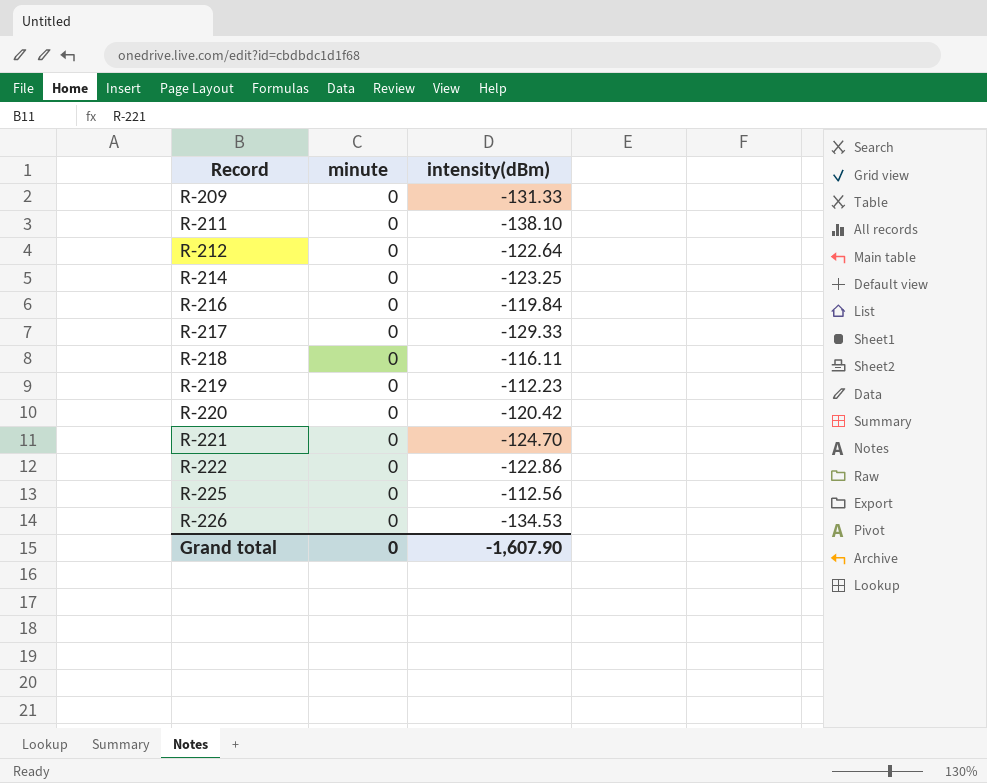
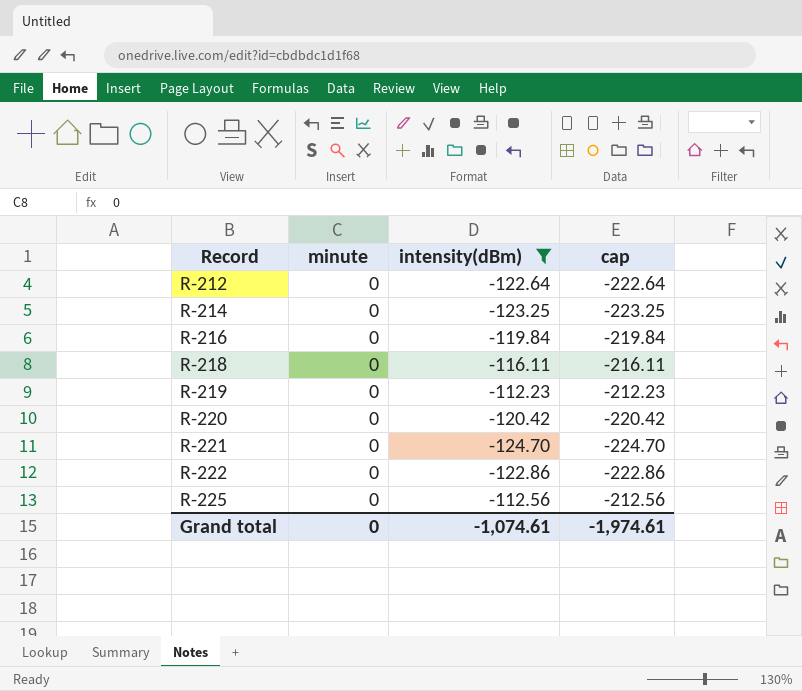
filter: none -> intensity(dBm) >= -124.70
column cap | formula: none -> [intensity(dBm)] - 100
Grand total | intensity(dBm): -1,607.90 -> -1,074.61

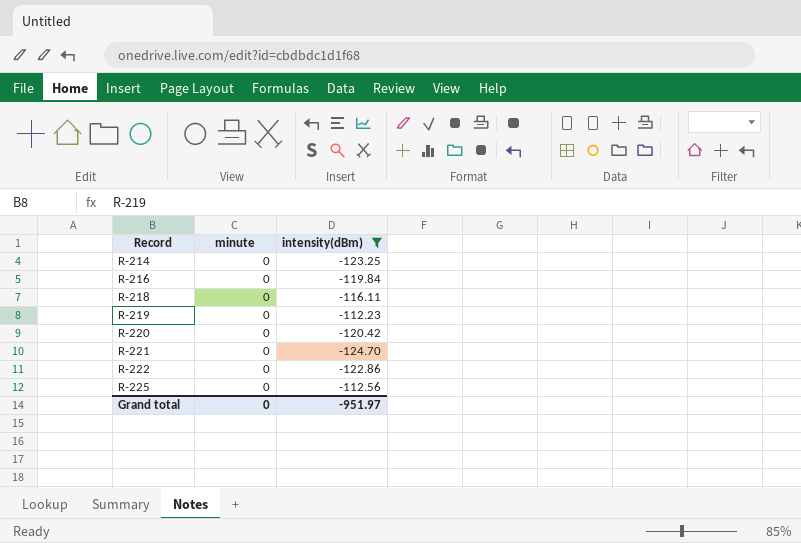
column cap | formula: [intensity(dBm)] - 100 -> none
row R-212: 0 | -122.64 | -222.64 -> none
Grand total | intensity(dBm): -1,074.61 -> -951.97

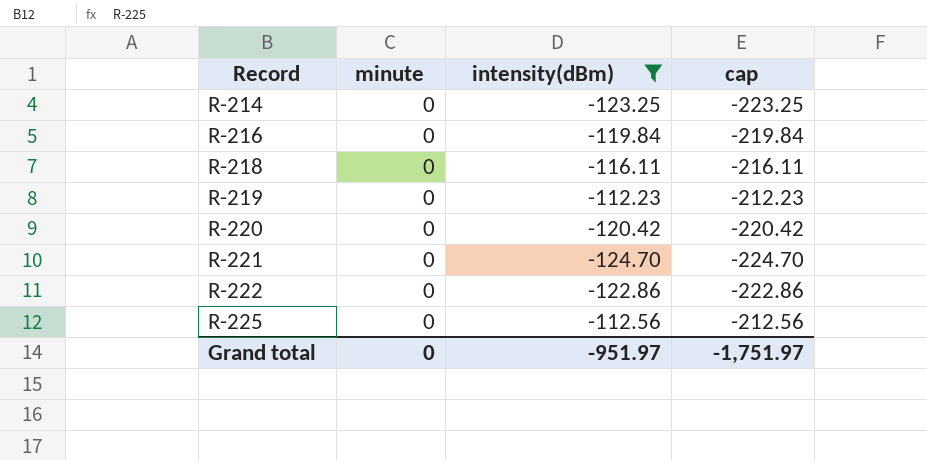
column cap | formula: none -> [intensity(dBm)] - 100

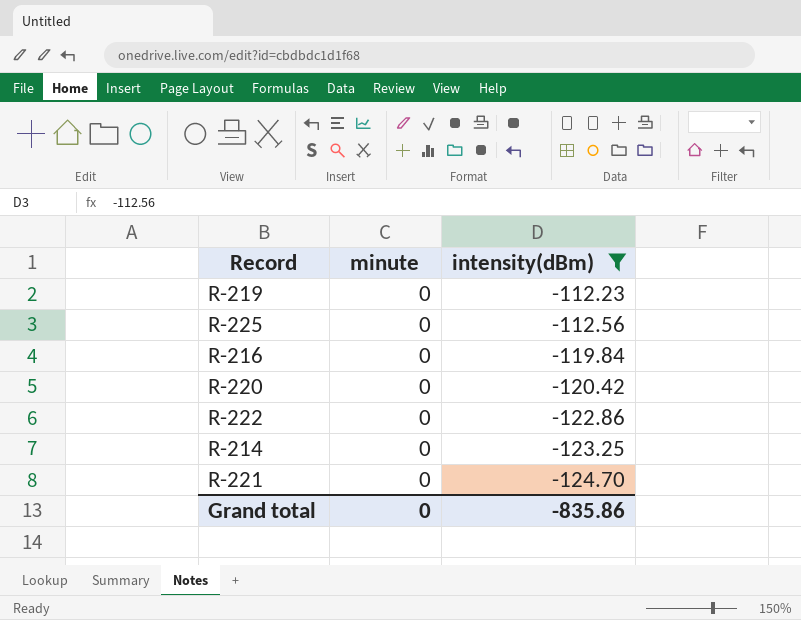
row order: Record ascending -> intensity(dBm) descending
column cap | formula: [intensity(dBm)] - 100 -> none
row R-218: 0 | -116.11 | -216.11 -> none
Grand total | intensity(dBm): -951.97 -> -835.86

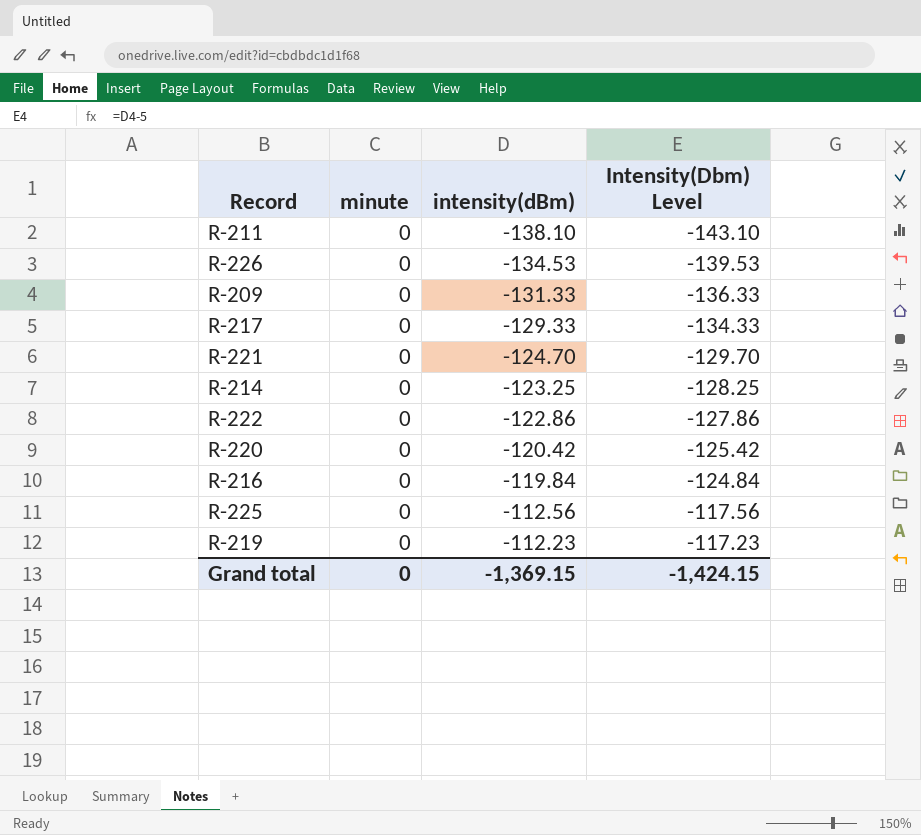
filter: intensity(dBm) >= -124.70 -> none
row order: intensity(dBm) descending -> intensity(dBm) ascending
column Intensity(Dbm) Level | formula: none -> [intensity(dBm)] - 5
Grand total | intensity(dBm): -835.86 -> -1,369.15

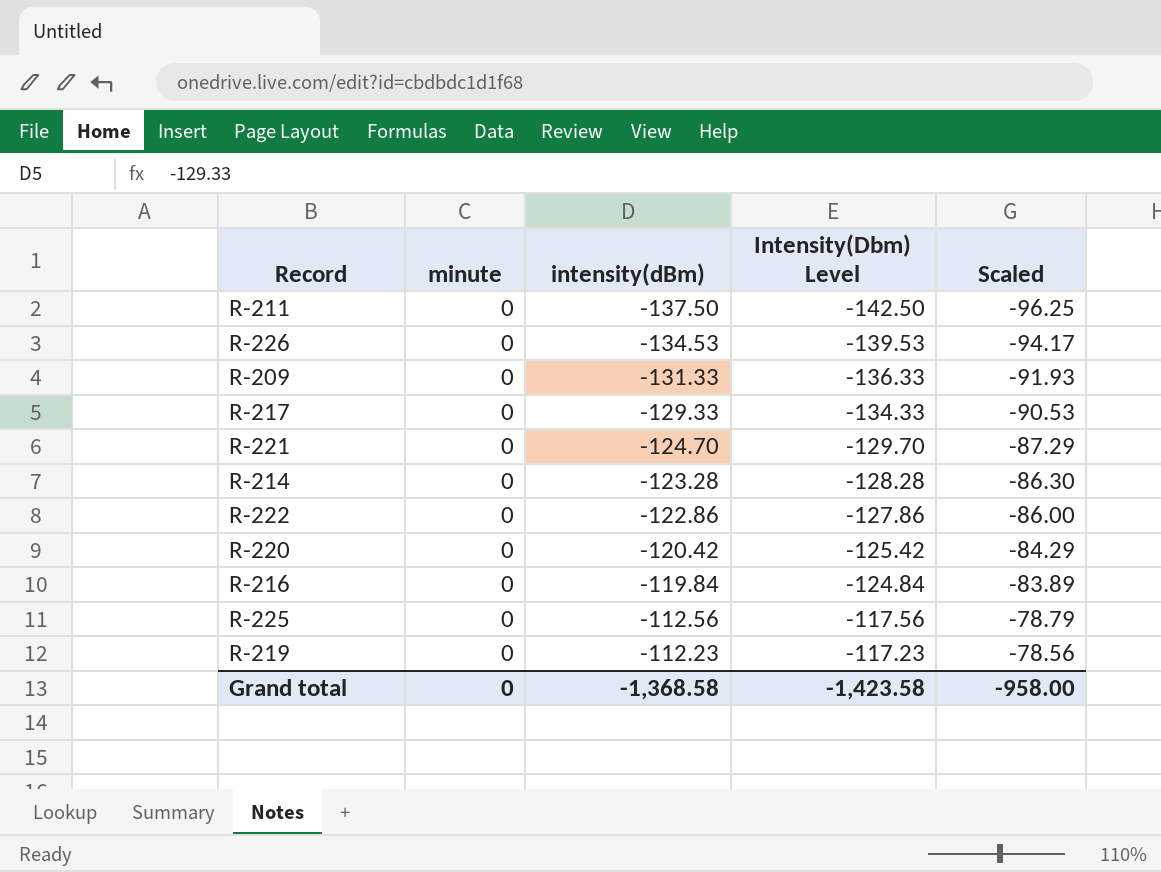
column Scaled | formula: none -> [intensity(dBm)] * 0.7
R-211 | intensity(dBm): -138.10 -> -137.50
R-211 | Intensity(Dbm) Level: -143.10 -> -142.50
R-214 | intensity(dBm): -123.25 -> -123.28
R-214 | Intensity(Dbm) Level: -128.25 -> -128.28
Grand total | intensity(dBm): -1,369.15 -> -1,368.58
Grand total | Intensity(Dbm) Level: -1,424.15 -> -1,423.58

